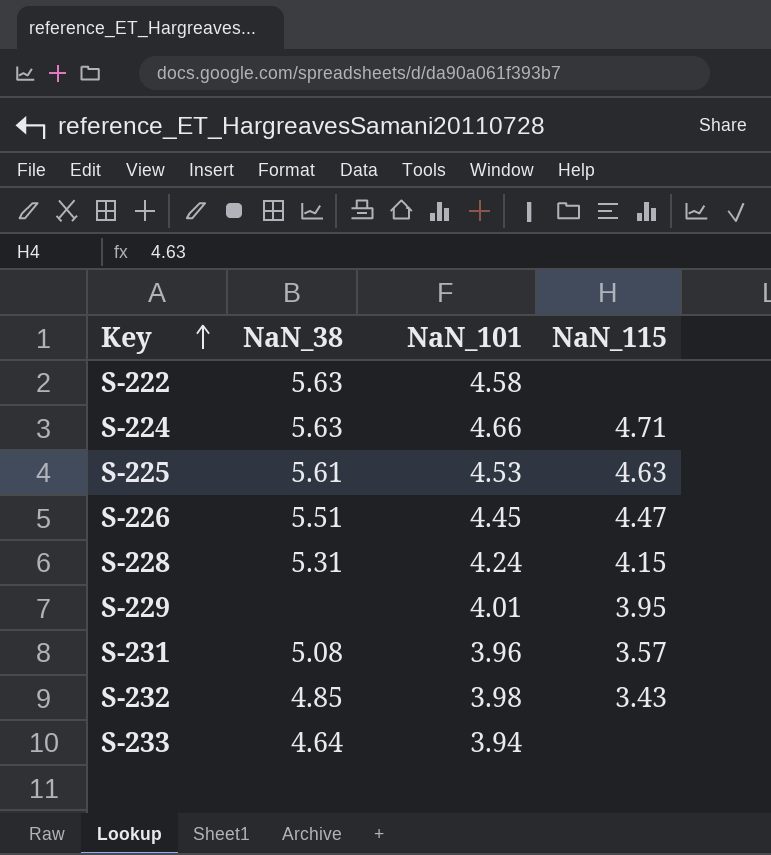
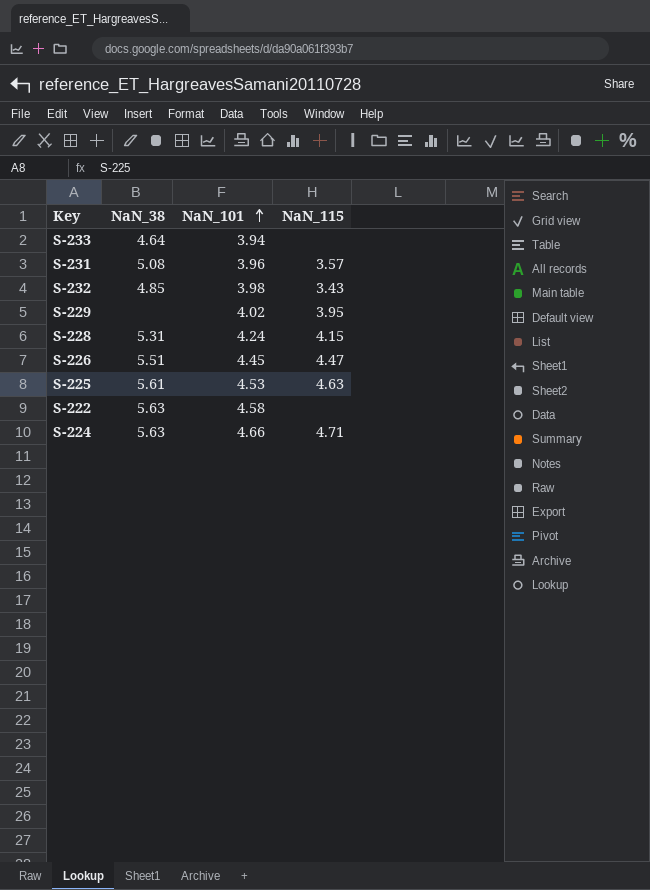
row order: Key ascending -> NaN_101 ascending
S-229 | NaN_101: 4.01 -> 4.02

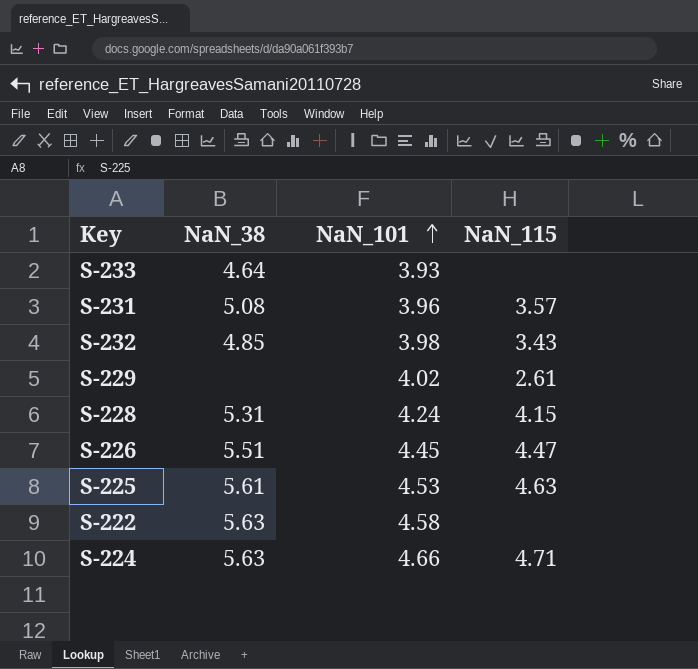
S-233 | NaN_101: 3.94 -> 3.93
S-229 | NaN_115: 3.95 -> 2.61

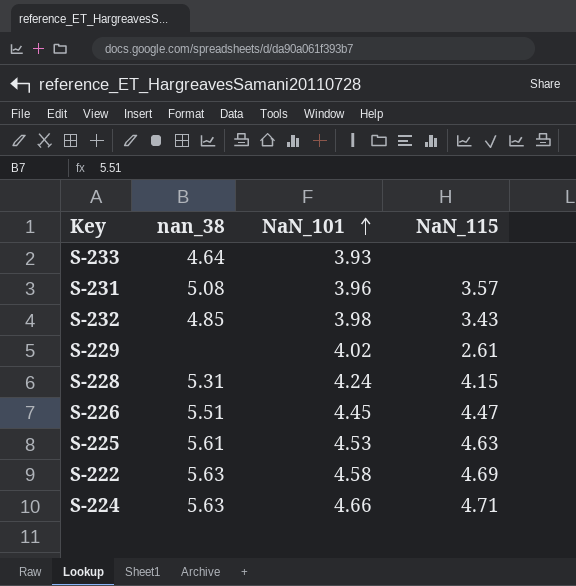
column name: NaN_38 -> nan_38
S-222 | NaN_115: none -> 4.69

